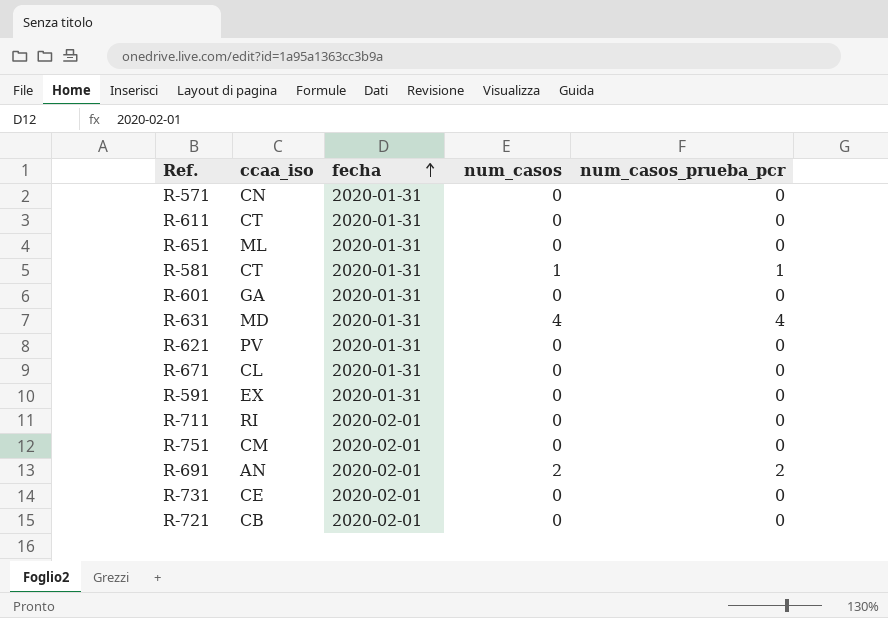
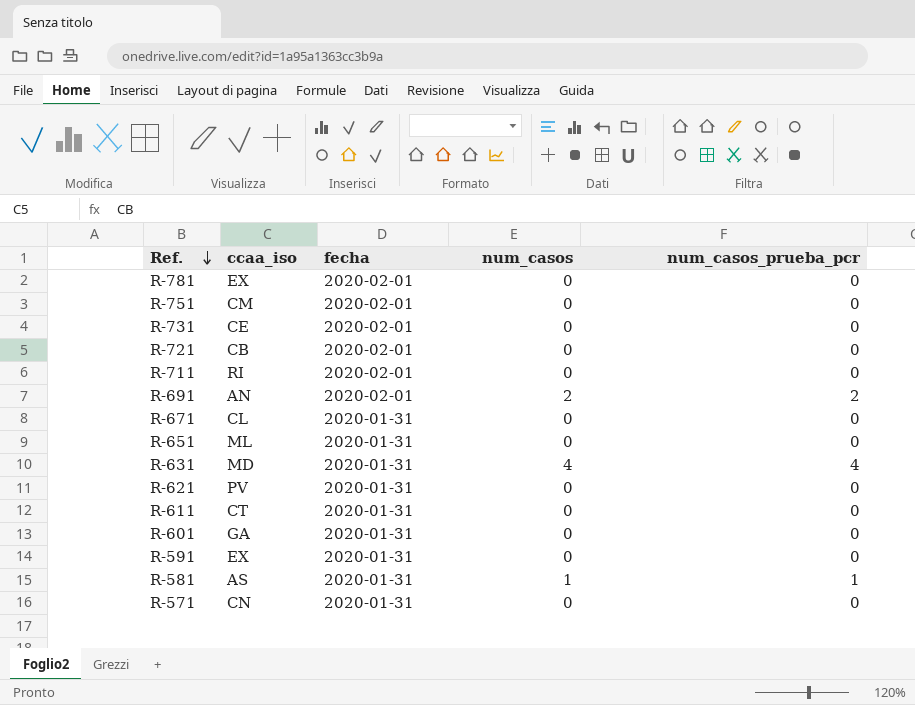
row order: fecha ascending -> Ref. descending
row R-781: none -> EX | 2020-02-01 | 0 | 0
R-581 | ccaa_iso: CT -> AS

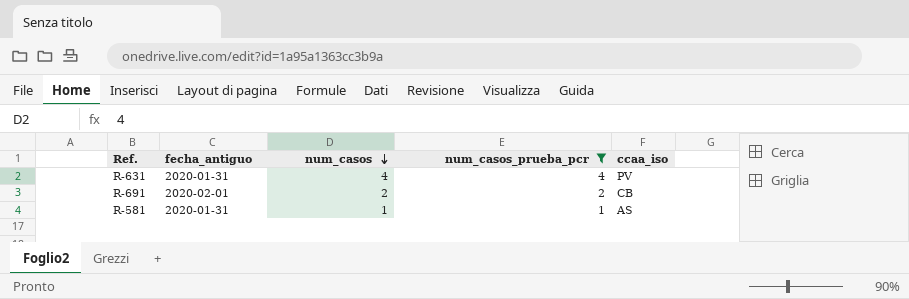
filter: none -> num_casos_prueba_pcr != 0
row order: Ref. descending -> num_casos descending
column name: fecha -> fecha_antiguo
column ccaa_iso | position: 2 -> 5
R-631 | ccaa_iso: MD -> PV
R-691 | ccaa_iso: AN -> CB

